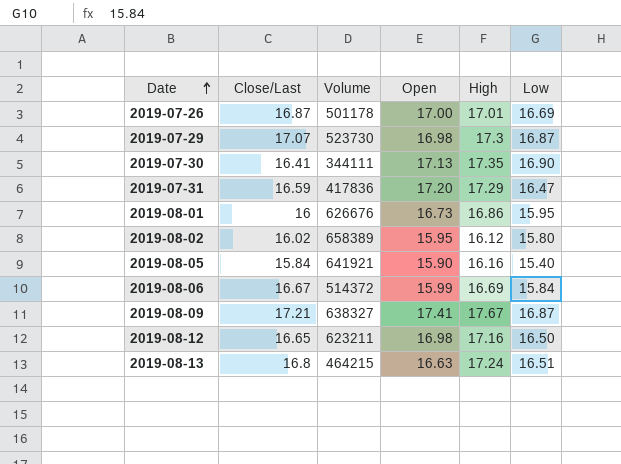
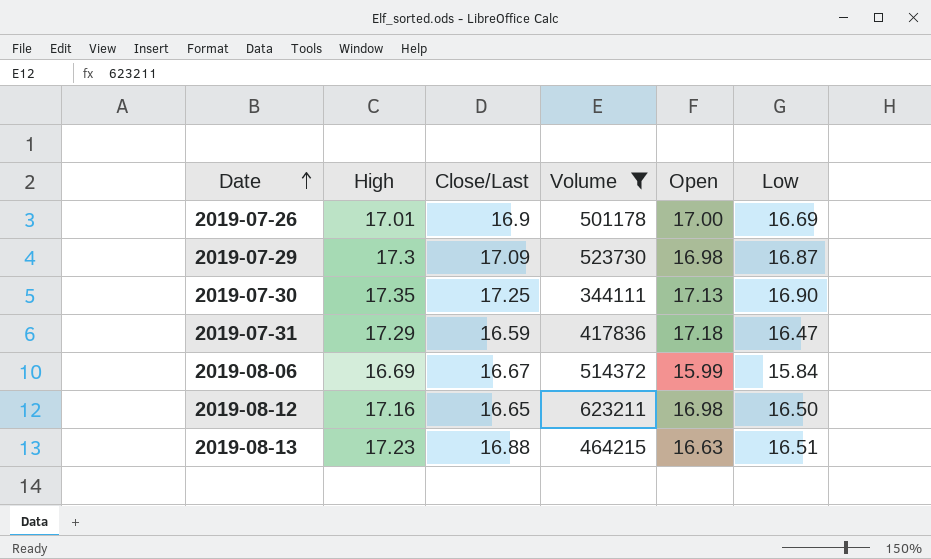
filter: none -> Volume <= 623211
column High | position: 5 -> 2
2019-07-26 | Close/Last: 16.87 -> 16.9
2019-07-29 | Close/Last: 17.07 -> 17.09
2019-07-30 | Close/Last: 16.41 -> 17.25
2019-07-31 | Open: 17.20 -> 17.18
2019-08-13 | High: 17.24 -> 17.23
2019-08-13 | Close/Last: 16.8 -> 16.88

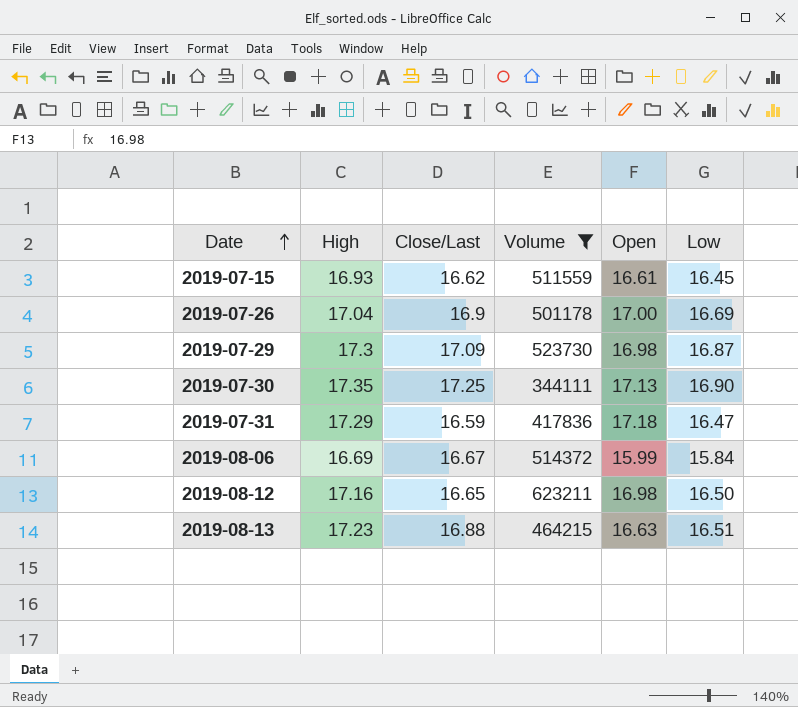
row 2019-07-15: none -> 16.93 | 16.62 | 511559 | 16.61 | 16.45
2019-07-26 | High: 17.01 -> 17.04

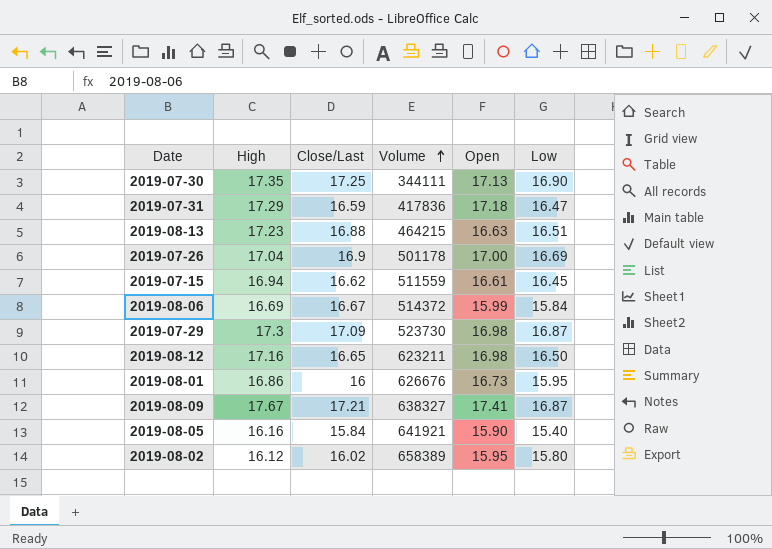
filter: Volume <= 623211 -> none
row order: Date ascending -> Volume ascending
2019-07-15 | High: 16.93 -> 16.94

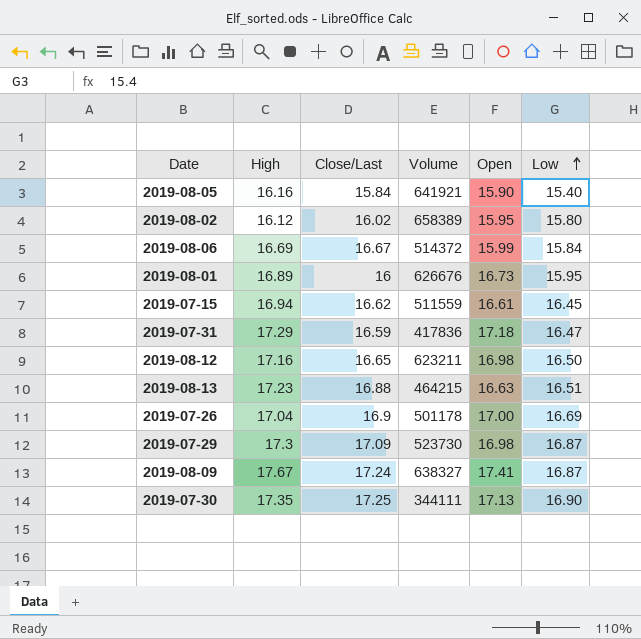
row order: Volume ascending -> Low ascending
2019-08-01 | High: 16.86 -> 16.89
2019-08-09 | Close/Last: 17.21 -> 17.24

